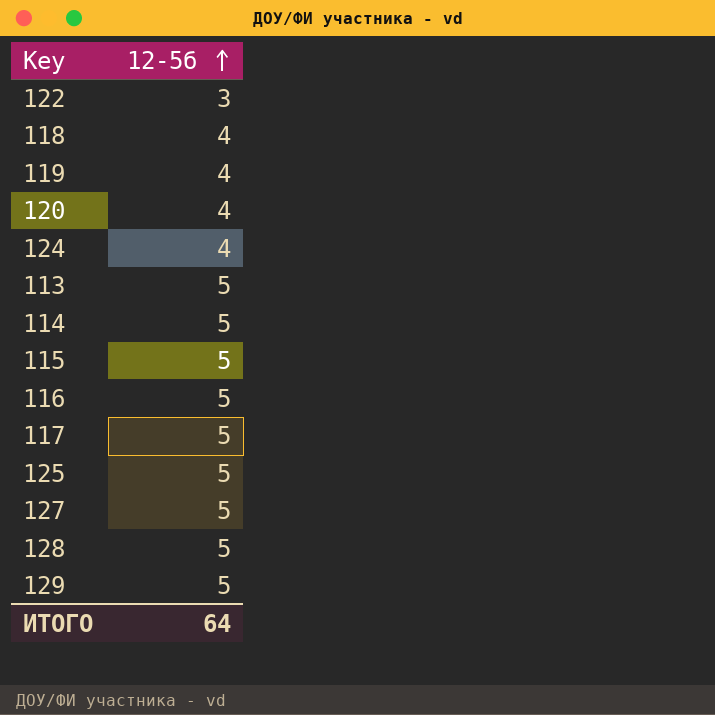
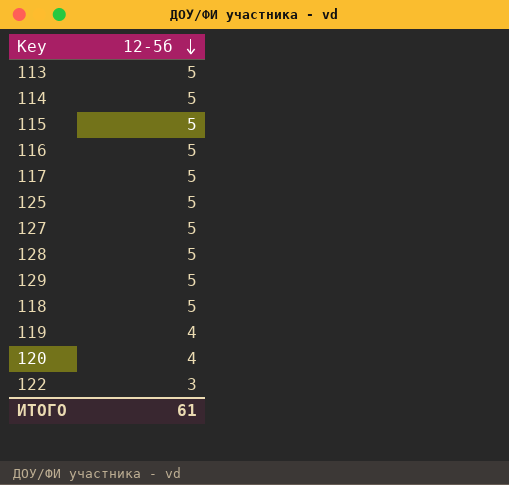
row order: 12-5б ascending -> 12-5б descending
row 124: 4 -> none
118 | 12-5б: 4 -> 5
ИТОГО | 12-5б: 64 -> 61

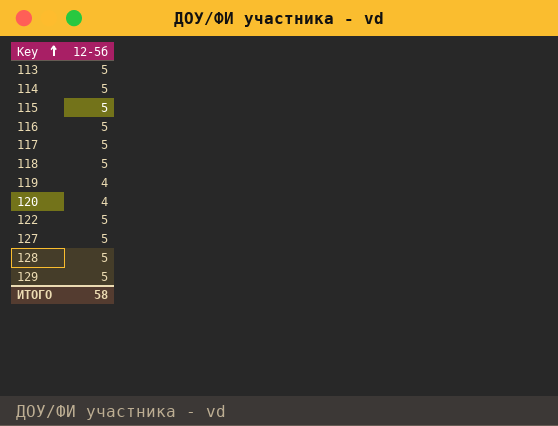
row order: 12-5б descending -> Key ascending
row 125: 5 -> none
122 | 12-5б: 3 -> 5
ИТОГО | 12-5б: 61 -> 58

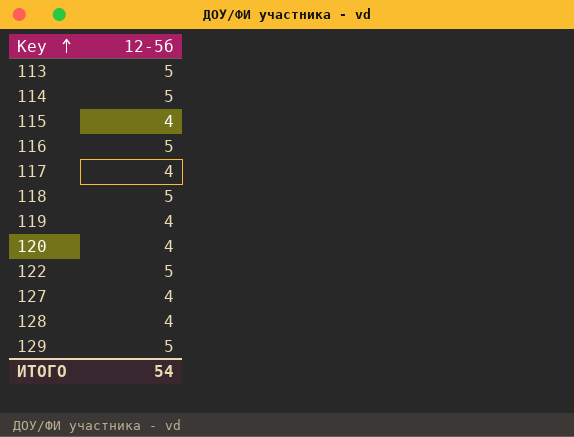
115 | 12-5б: 5 -> 4
117 | 12-5б: 5 -> 4
127 | 12-5б: 5 -> 4
128 | 12-5б: 5 -> 4
ИТОГО | 12-5б: 58 -> 54

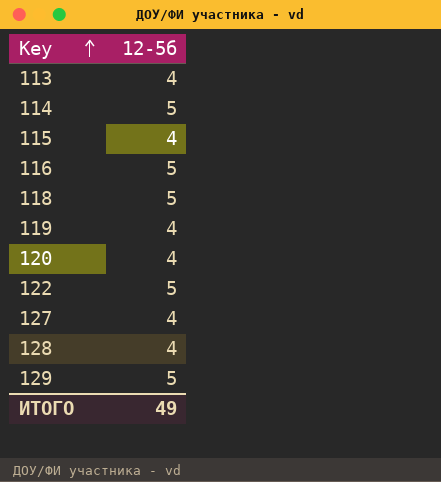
row 117: 4 -> none
113 | 12-5б: 5 -> 4
ИТОГО | 12-5б: 54 -> 49

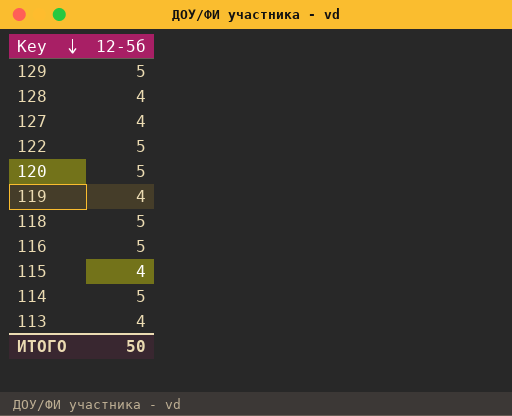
row order: Key ascending -> Key descending
120 | 12-5б: 4 -> 5
ИТОГО | 12-5б: 49 -> 50

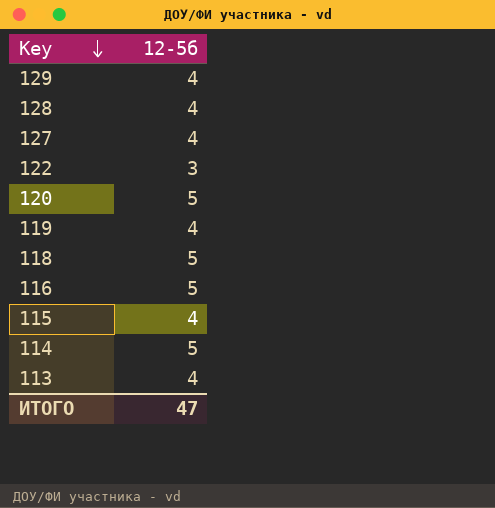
129 | 12-5б: 5 -> 4
122 | 12-5б: 5 -> 3
ИТОГО | 12-5б: 50 -> 47

